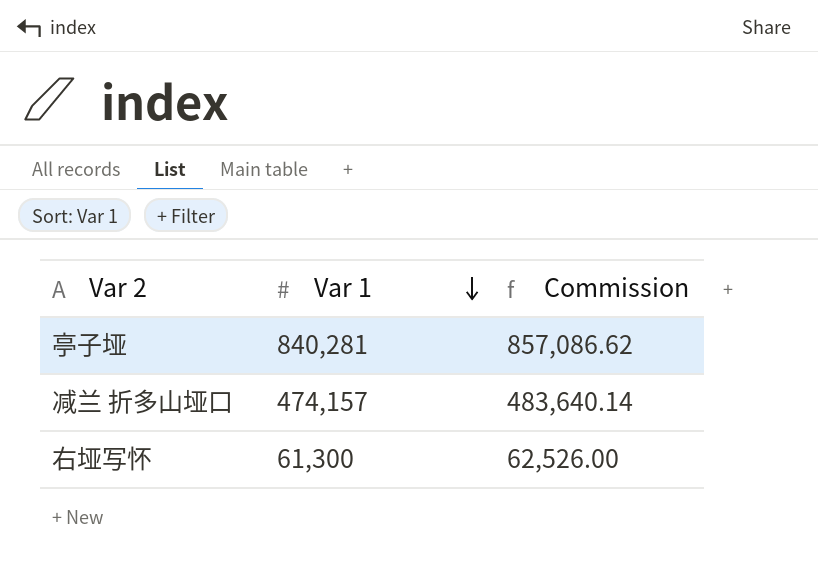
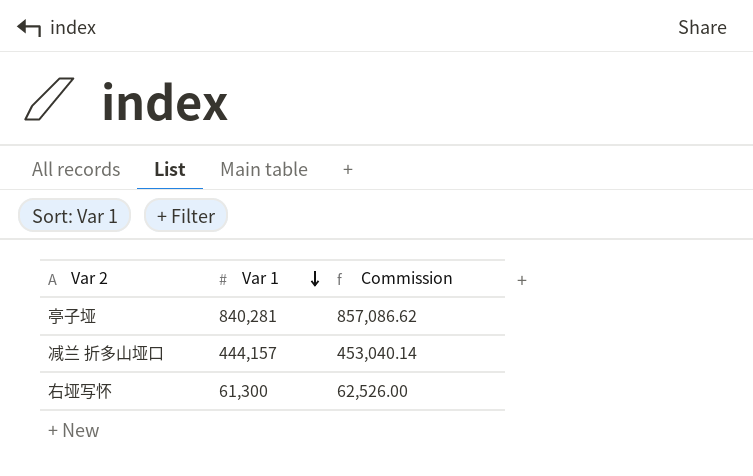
减兰 折多山垭口 | Var 1: 474,157 -> 444,157
减兰 折多山垭口 | Commission: 483,640.14 -> 453,040.14

